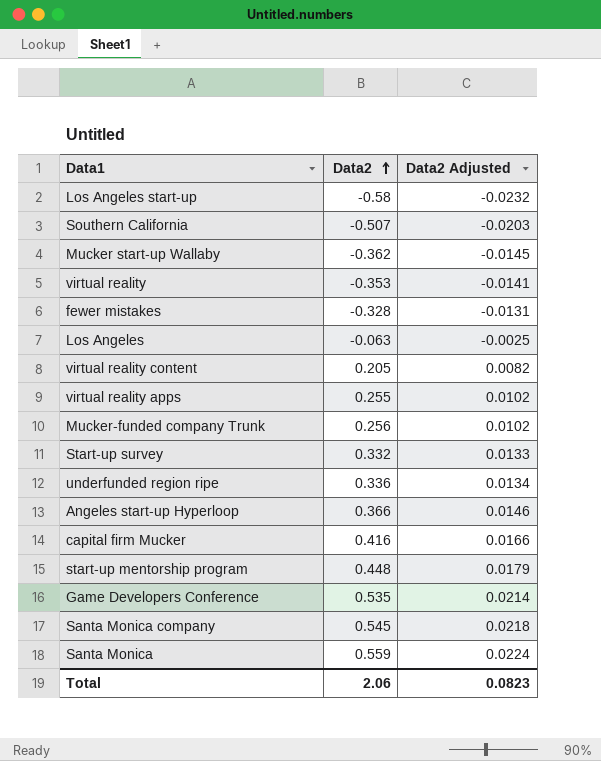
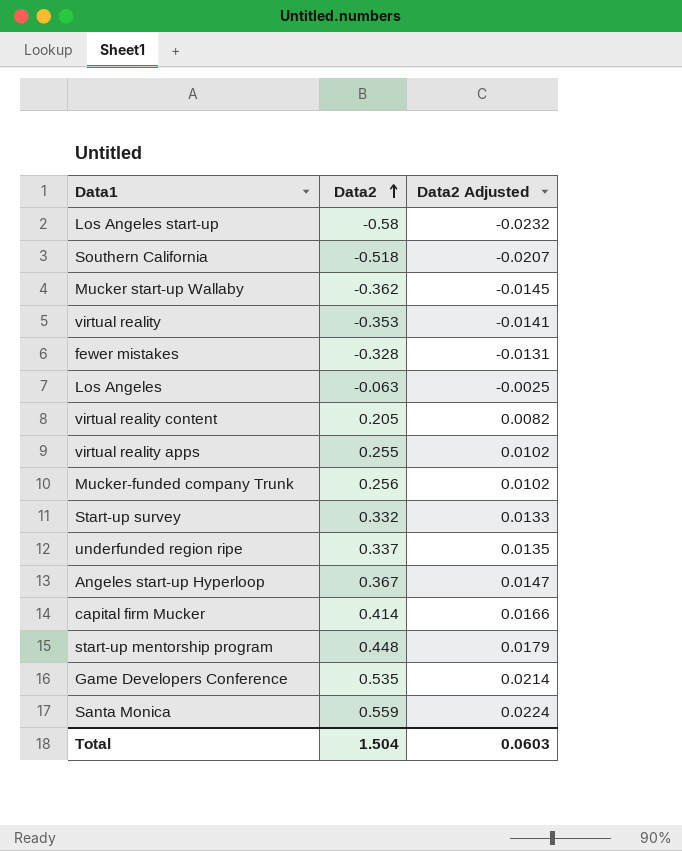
row Santa Monica company: 0.545 | 0.0218 -> none
Southern California | Data2: -0.507 -> -0.518
Southern California | Data2 Adjusted: -0.0203 -> -0.0207
underfunded region ripe | Data2: 0.336 -> 0.337
underfunded region ripe | Data2 Adjusted: 0.0134 -> 0.0135
Angeles start-up Hyperloop | Data2: 0.366 -> 0.367
Angeles start-up Hyperloop | Data2 Adjusted: 0.0146 -> 0.0147
capital firm Mucker | Data2: 0.416 -> 0.414
Total | Data2: 2.06 -> 1.504
Total | Data2 Adjusted: 0.0823 -> 0.0603

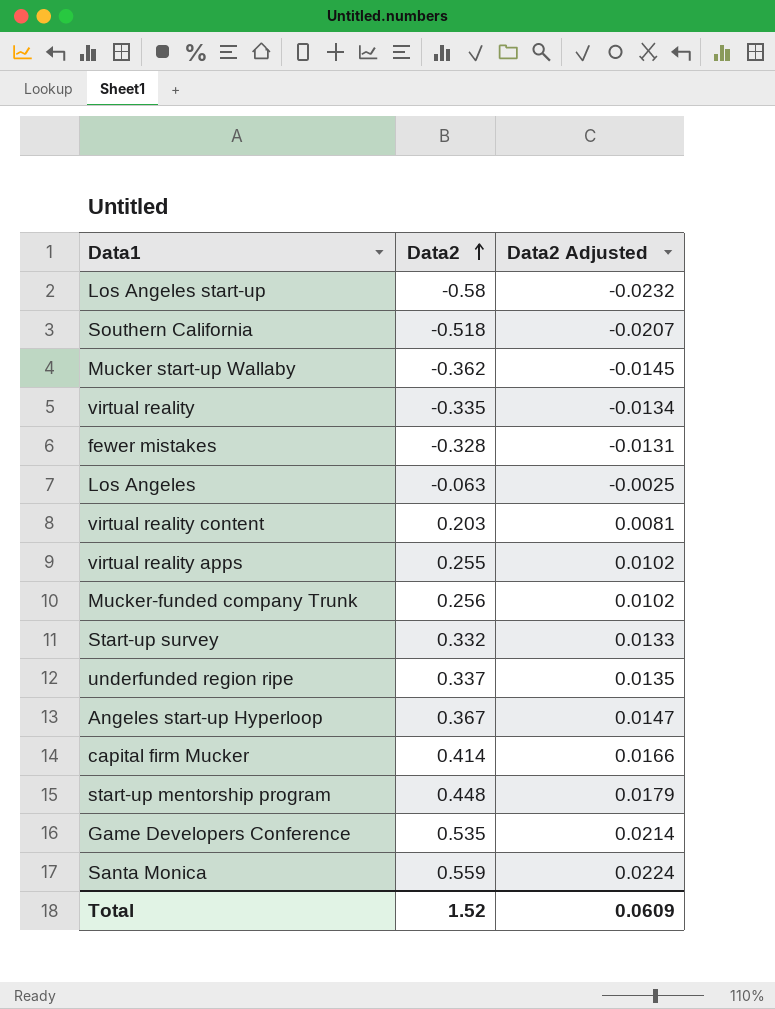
virtual reality | Data2: -0.353 -> -0.335
virtual reality | Data2 Adjusted: -0.0141 -> -0.0134
virtual reality content | Data2: 0.205 -> 0.203
virtual reality content | Data2 Adjusted: 0.0082 -> 0.0081
Total | Data2: 1.504 -> 1.52
Total | Data2 Adjusted: 0.0603 -> 0.0609

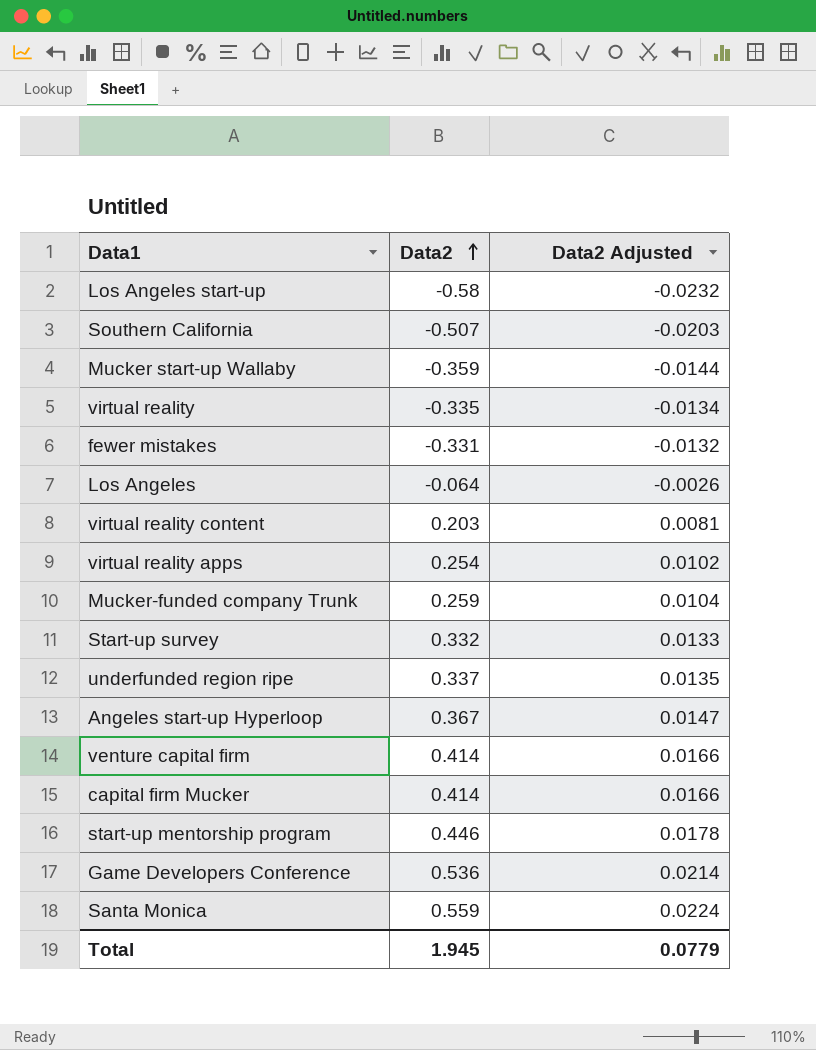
Southern California | Data2: -0.518 -> -0.507
Southern California | Data2 Adjusted: -0.0207 -> -0.0203
Mucker start-up Wallaby | Data2: -0.362 -> -0.359
Mucker start-up Wallaby | Data2 Adjusted: -0.0145 -> -0.0144
fewer mistakes | Data2: -0.328 -> -0.331
fewer mistakes | Data2 Adjusted: -0.0131 -> -0.0132
Los Angeles | Data2: -0.063 -> -0.064
Los Angeles | Data2 Adjusted: -0.0025 -> -0.0026
virtual reality apps | Data2: 0.255 -> 0.254
Mucker-funded company Trunk | Data2: 0.256 -> 0.259
Mucker-funded company Trunk | Data2 Adjusted: 0.0102 -> 0.0104
row venture capital firm: none -> 0.414 | 0.0166
start-up mentorship program | Data2: 0.448 -> 0.446
start-up mentorship program | Data2 Adjusted: 0.0179 -> 0.0178
Game Developers Conference | Data2: 0.535 -> 0.536
Total | Data2: 1.52 -> 1.945
Total | Data2 Adjusted: 0.0609 -> 0.0779

